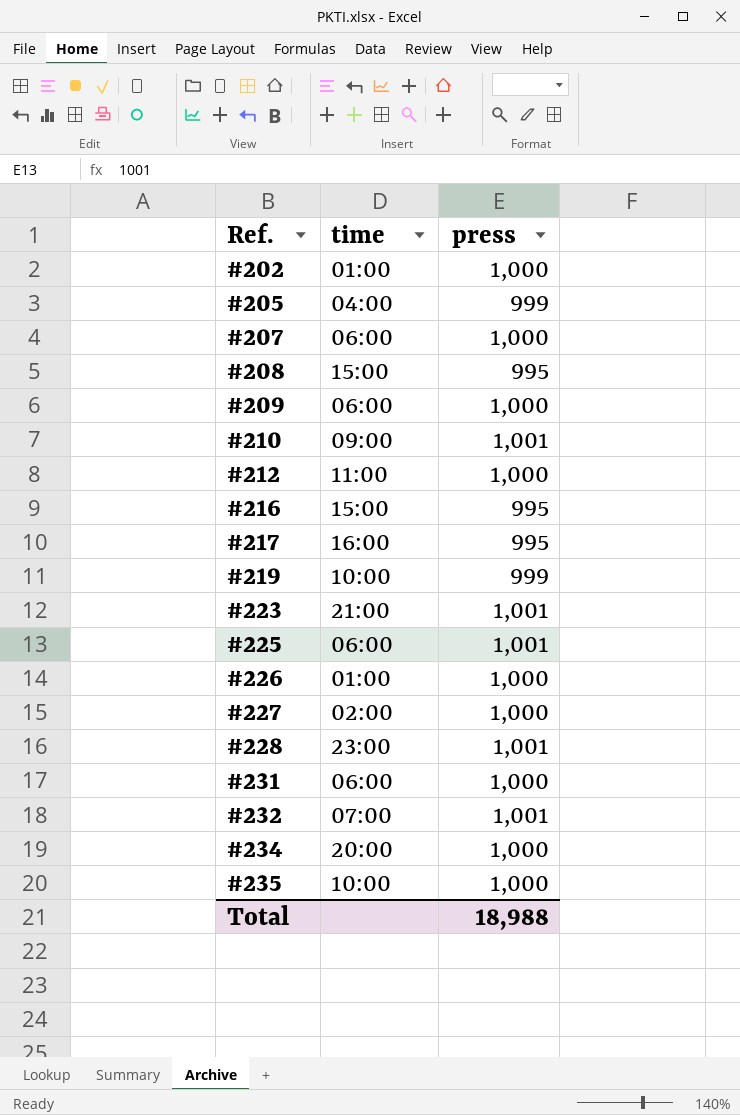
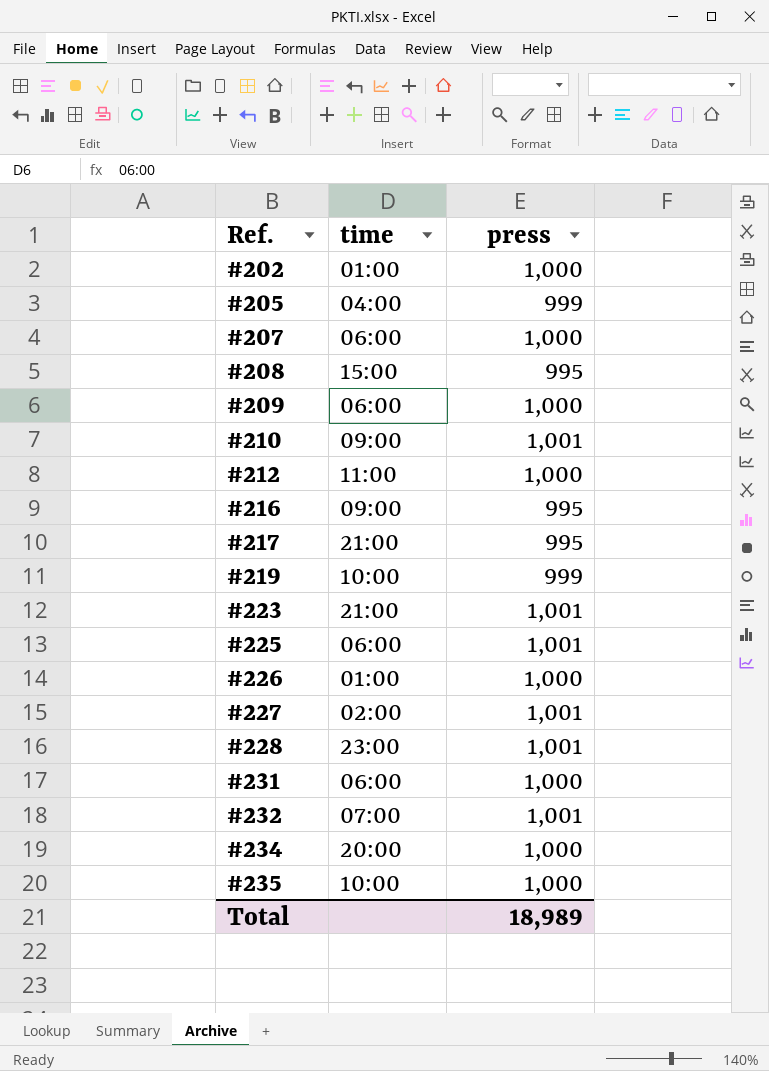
#216 | time: 15:00 -> 09:00
#217 | time: 16:00 -> 21:00
#227 | press: 1,000 -> 1,001
Total | press: 18,988 -> 18,989

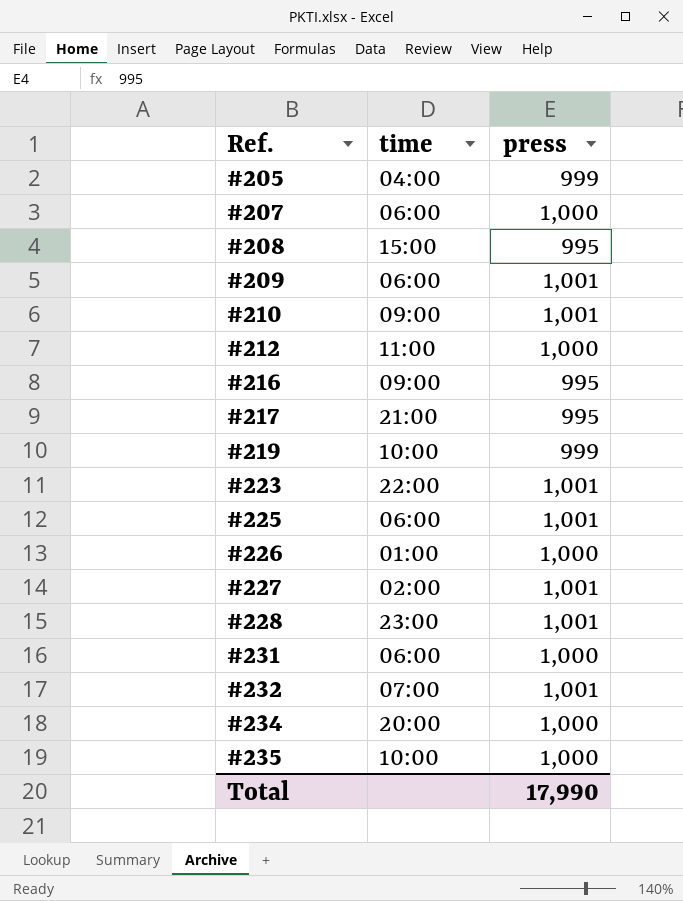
row #202: 01:00 | 1,000 -> none
#209 | press: 1,000 -> 1,001
#223 | time: 21:00 -> 22:00
Total | press: 18,989 -> 17,990

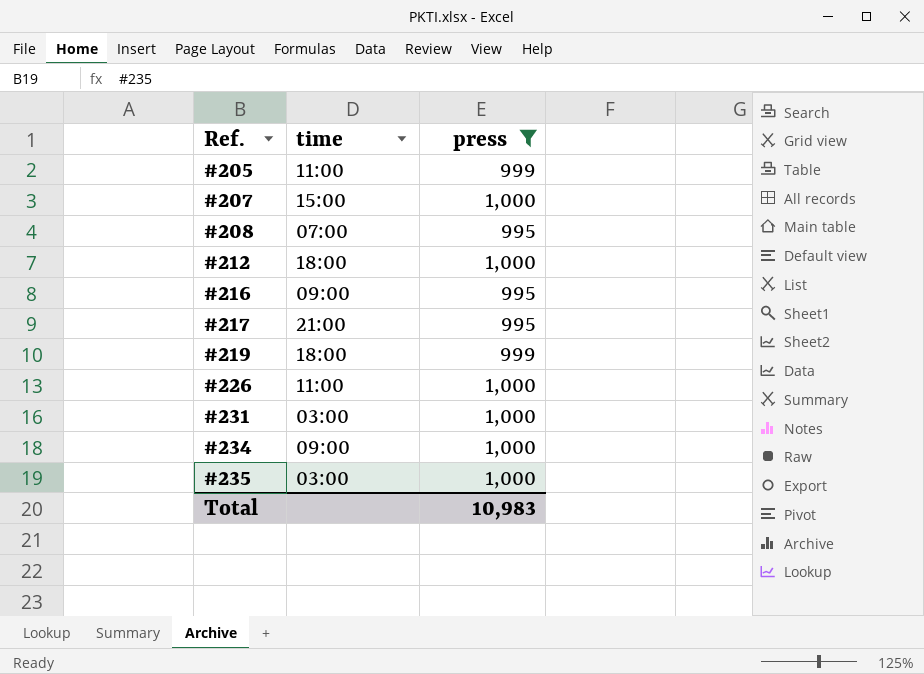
filter: none -> press != 1,001
#205 | time: 04:00 -> 11:00
#207 | time: 06:00 -> 15:00
#208 | time: 15:00 -> 07:00
#212 | time: 11:00 -> 18:00
#219 | time: 10:00 -> 18:00
#226 | time: 01:00 -> 11:00
#231 | time: 06:00 -> 03:00
#234 | time: 20:00 -> 09:00
#235 | time: 10:00 -> 03:00
Total | press: 17,990 -> 10,983

